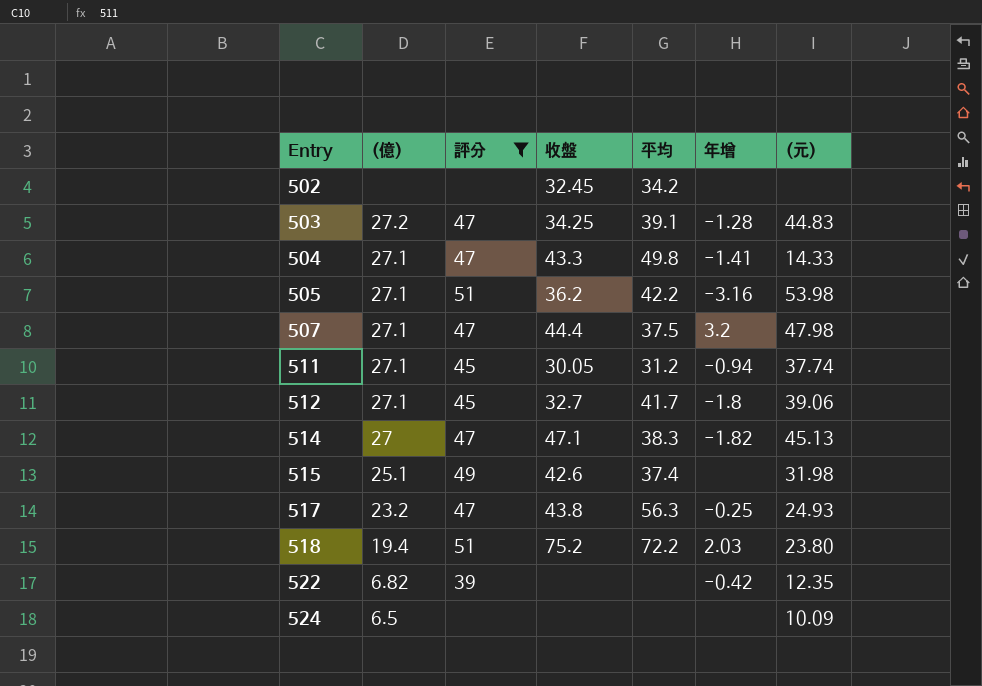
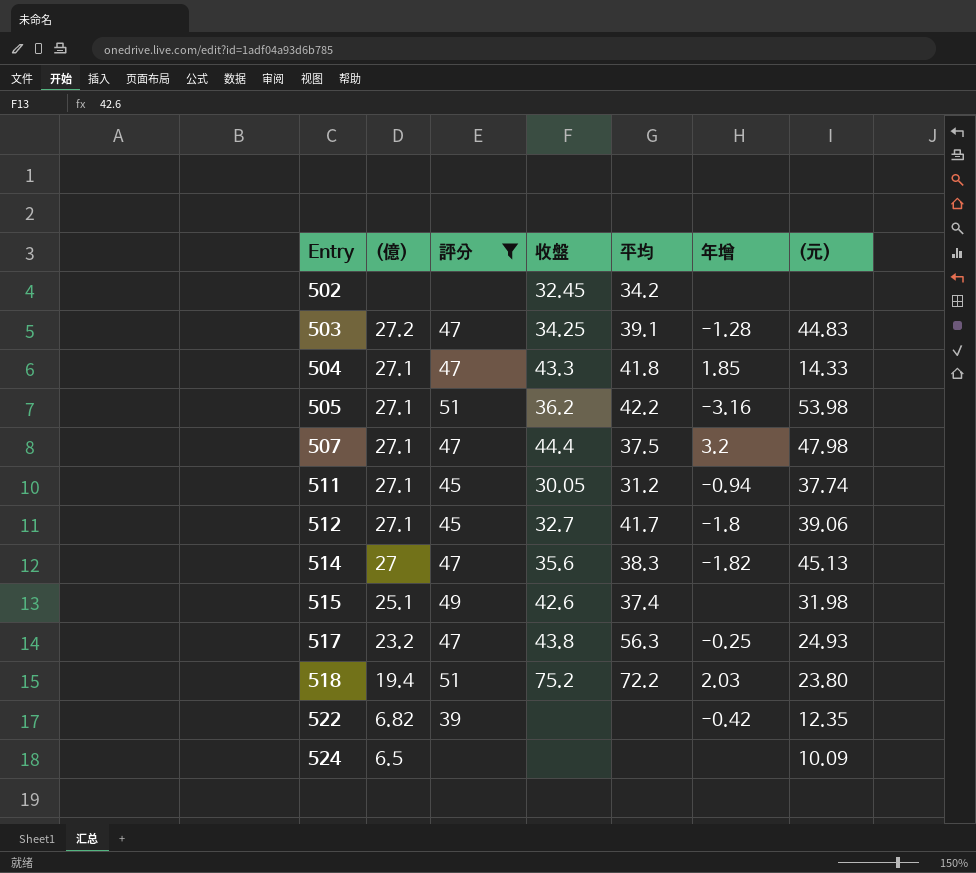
504 | 平均: 49.8 -> 41.8
504 | 年增: -1.41 -> 1.85
514 | 收盤: 47.1 -> 35.6

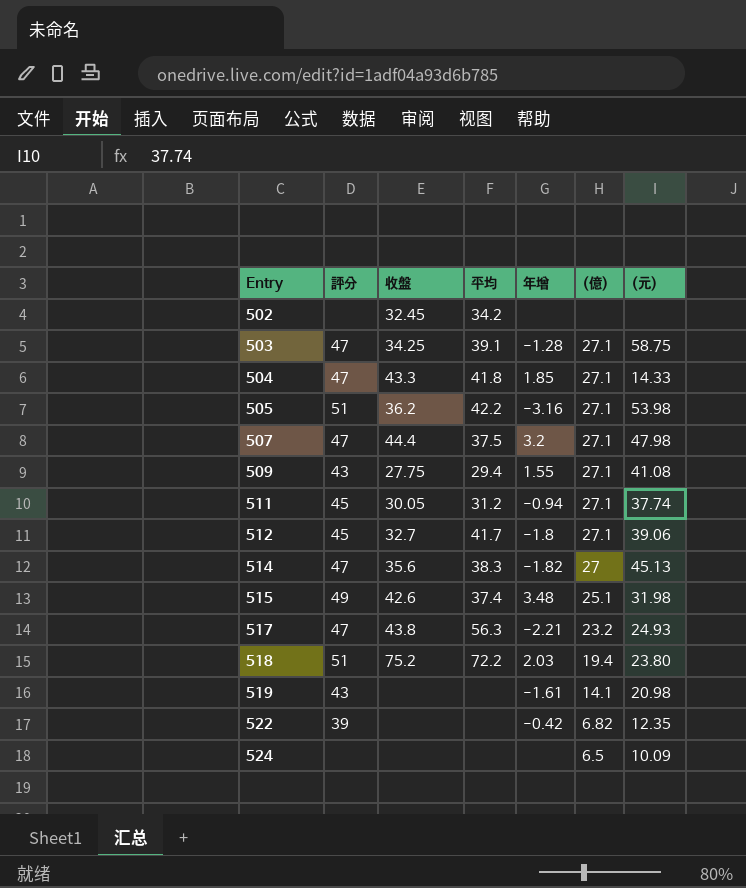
filter: 評分 != 43 -> none
column (億) | position: 2 -> 6
503 | (億): 27.2 -> 27.1
503 | (元): 44.83 -> 58.75
515 | 年增: none -> 3.48
517 | 年增: -0.25 -> -2.21

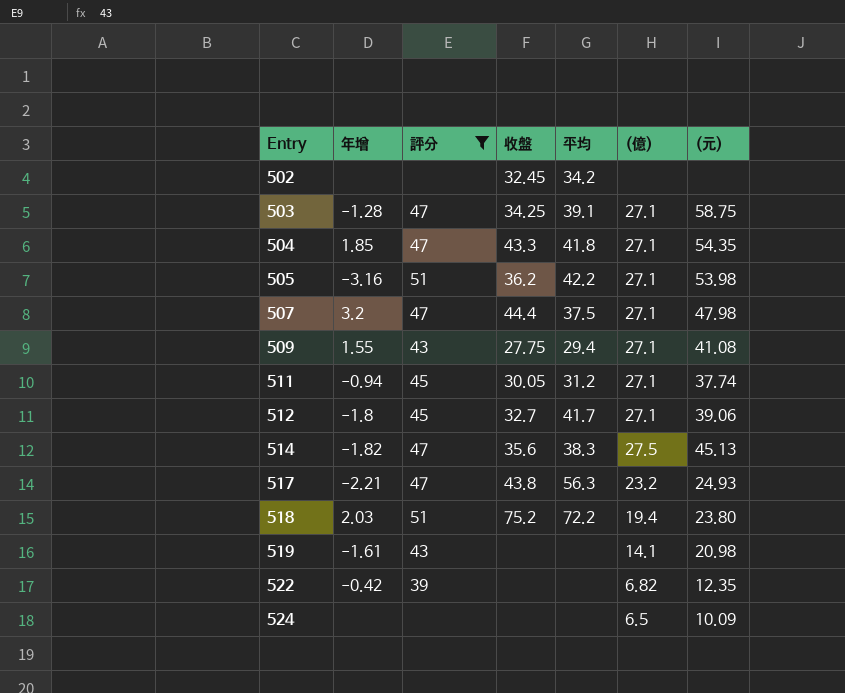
filter: none -> 評分 != 49
column 年增 | position: 5 -> 2
504 | (元): 14.33 -> 54.35
514 | (億): 27 -> 27.5

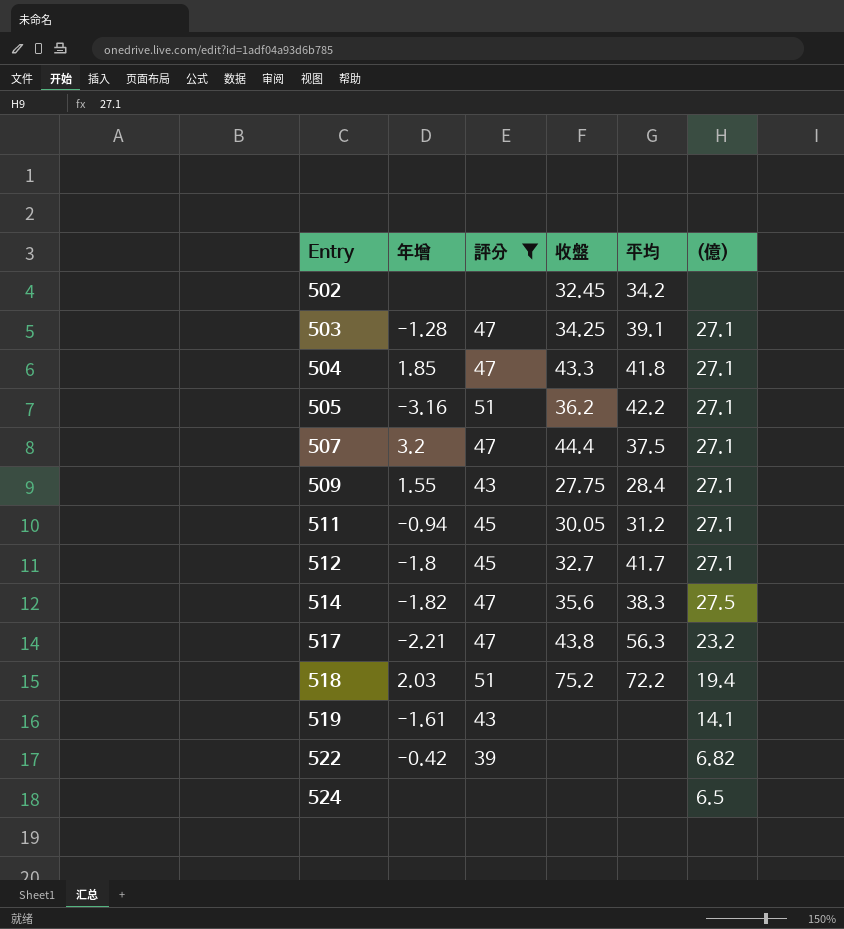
column (元) | position: 7 -> none
509 | 平均: 29.4 -> 28.4

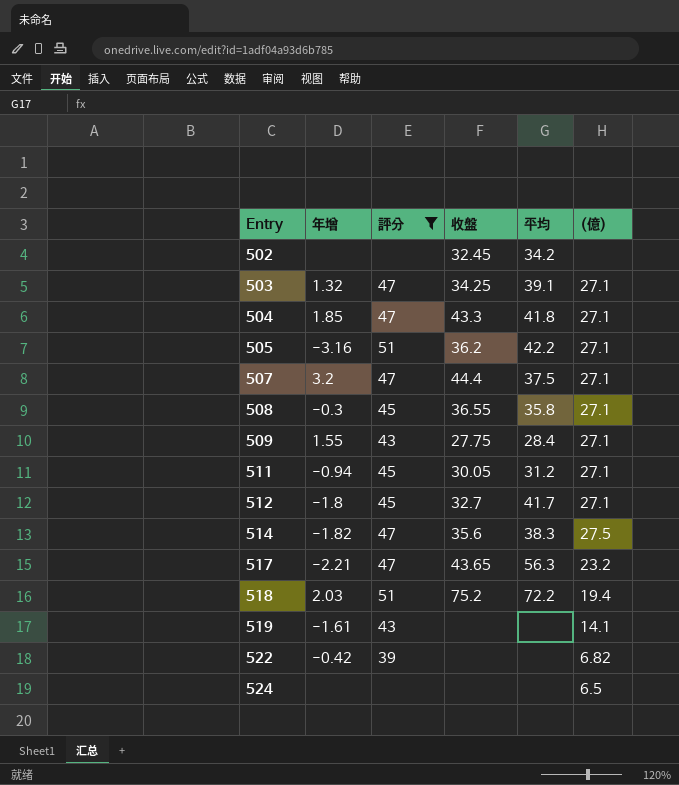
503 | 年增: -1.28 -> 1.32
row 508: none -> -0.3 | 45 | 36.55 | 35.8 | 27.1
517 | 收盤: 43.8 -> 43.65

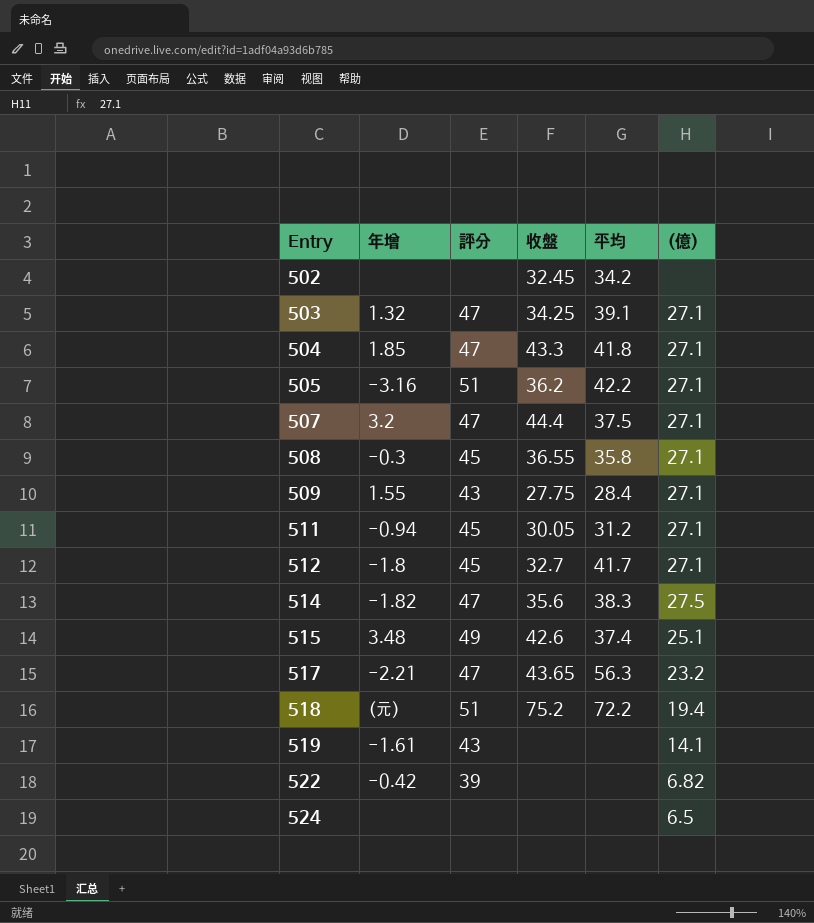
filter: 評分 != 49 -> none
518 | 年增: 2.03 -> (元)

